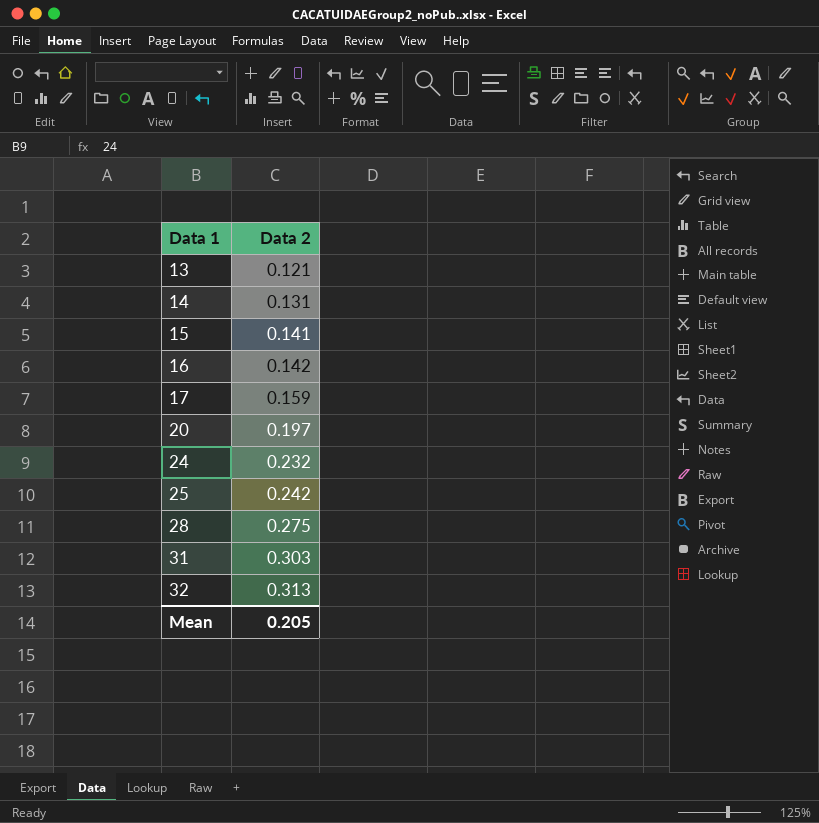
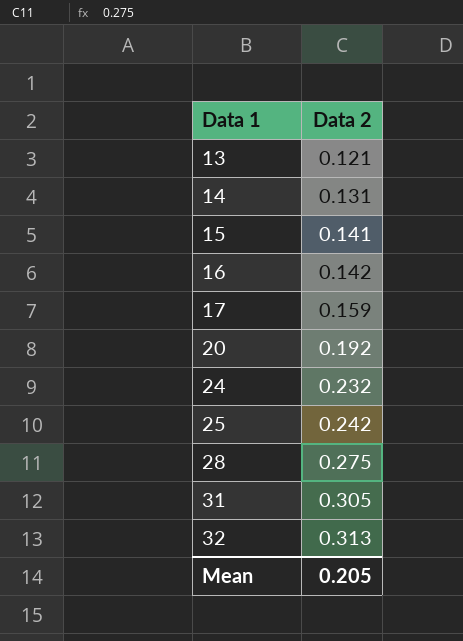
20 | Data 2: 0.197 -> 0.192
31 | Data 2: 0.303 -> 0.305

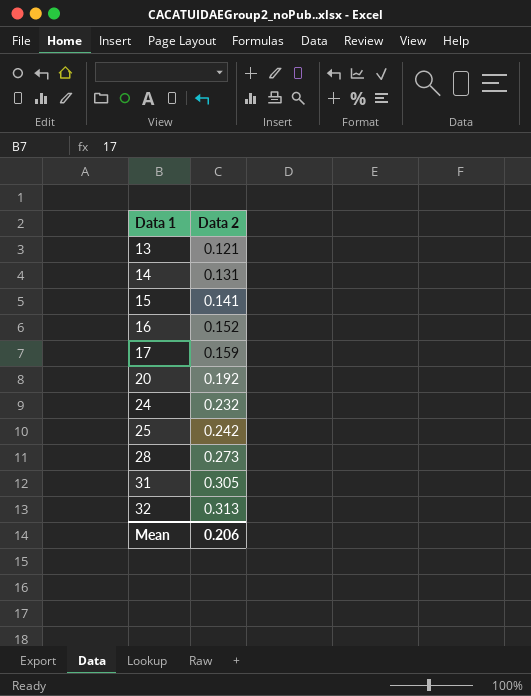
16 | Data 2: 0.142 -> 0.152
28 | Data 2: 0.275 -> 0.273
Mean | Data 2: 0.205 -> 0.206

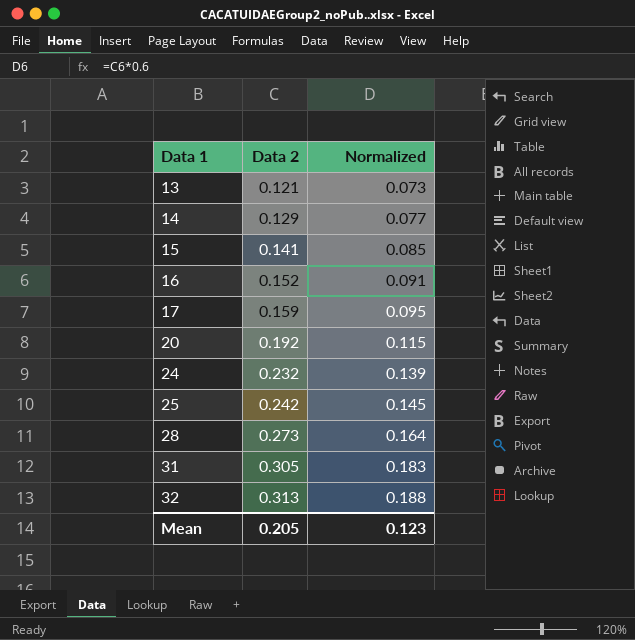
column Normalized | formula: none -> [Data 2] * 0.6
14 | Data 2: 0.131 -> 0.129
Mean | Data 2: 0.206 -> 0.205

